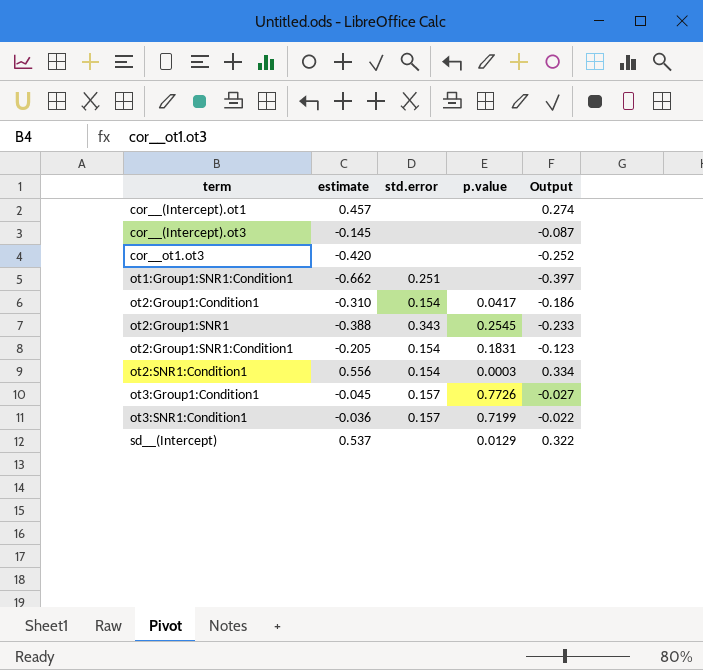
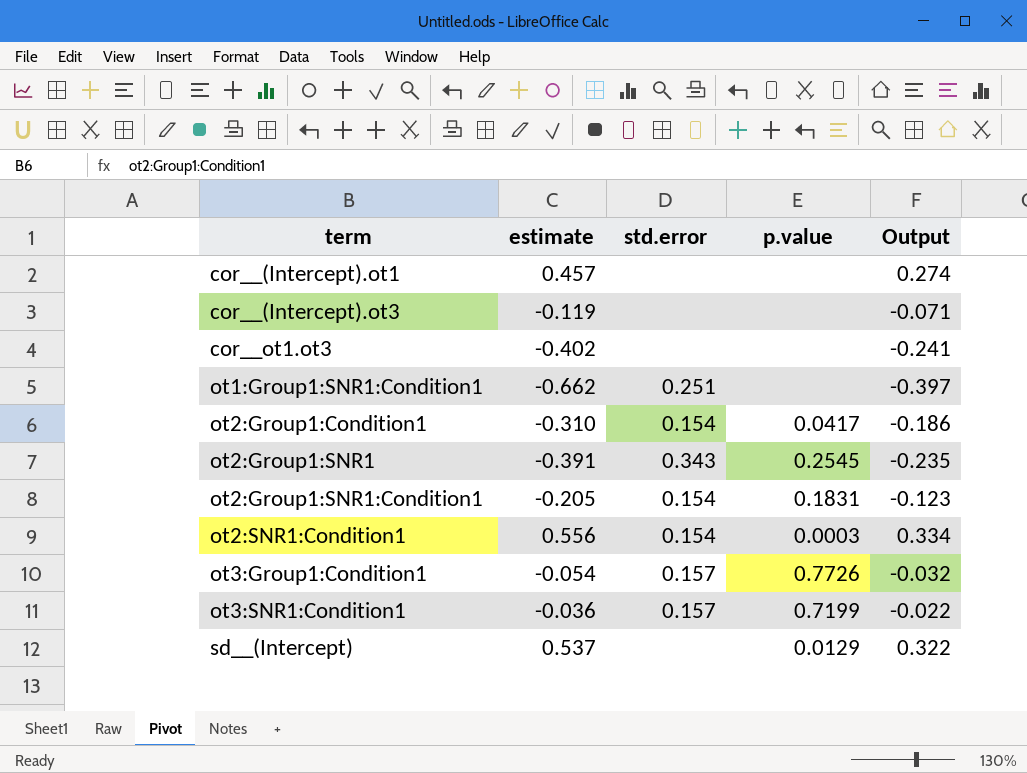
cor__(Intercept).ot3 | estimate: -0.145 -> -0.119
cor__(Intercept).ot3 | Output: -0.087 -> -0.071
cor__ot1.ot3 | estimate: -0.420 -> -0.402
cor__ot1.ot3 | Output: -0.252 -> -0.241
ot2:Group1:SNR1 | estimate: -0.388 -> -0.391
ot2:Group1:SNR1 | Output: -0.233 -> -0.235
ot3:Group1:Condition1 | estimate: -0.045 -> -0.054
ot3:Group1:Condition1 | Output: -0.027 -> -0.032

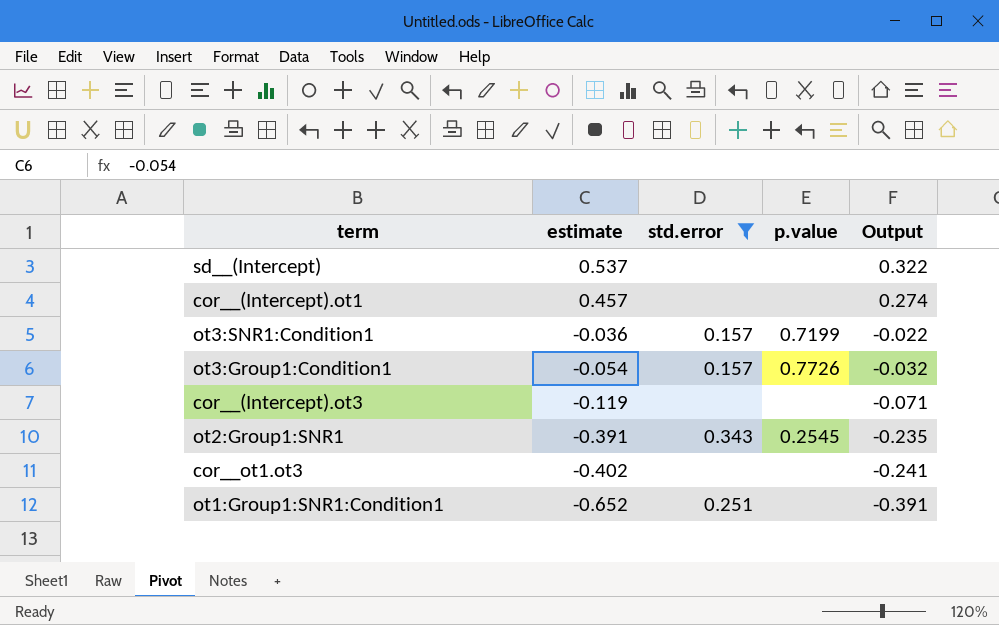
filter: none -> std.error != 0.154
row order: term ascending -> estimate descending
sd__(Intercept) | p.value: 0.0129 -> none
ot1:Group1:SNR1:Condition1 | estimate: -0.662 -> -0.652
ot1:Group1:SNR1:Condition1 | Output: -0.397 -> -0.391

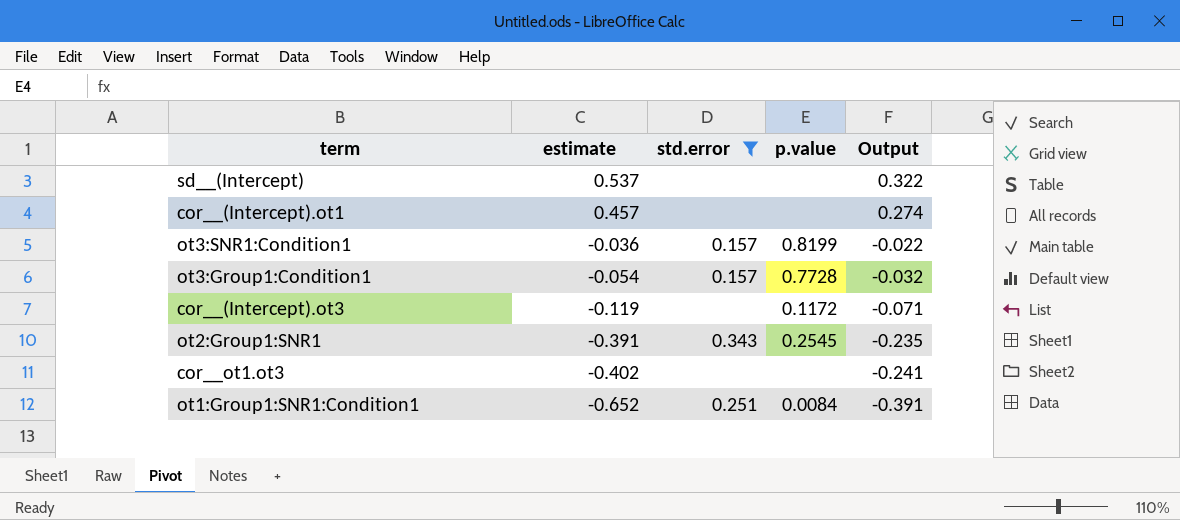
ot3:SNR1:Condition1 | p.value: 0.7199 -> 0.8199
ot3:Group1:Condition1 | p.value: 0.7726 -> 0.7728
cor__(Intercept).ot3 | p.value: none -> 0.1172
ot1:Group1:SNR1:Condition1 | p.value: none -> 0.0084

